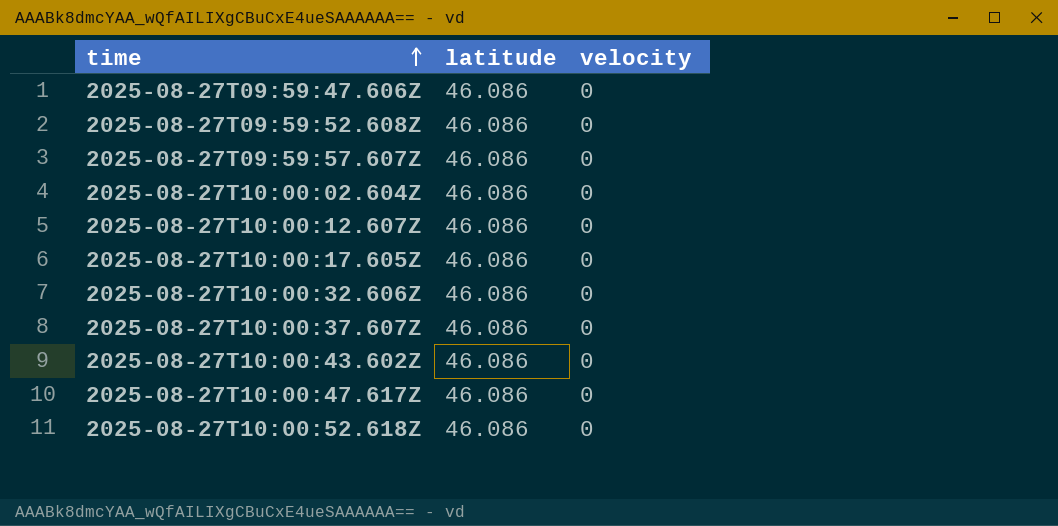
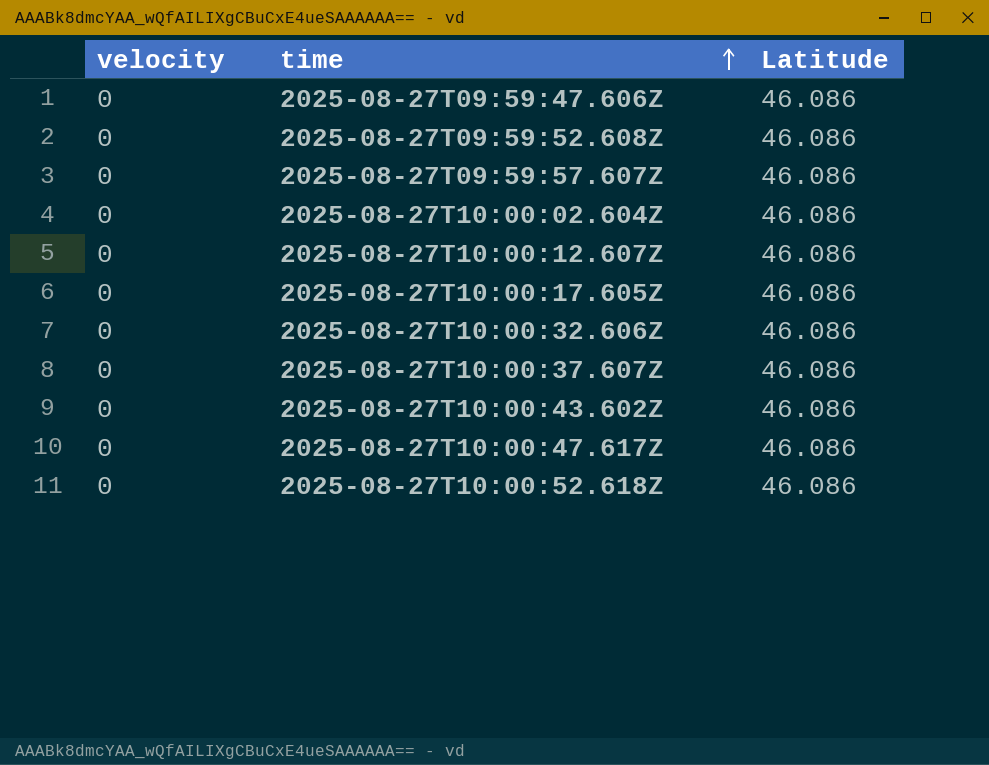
column velocity | position: 3 -> 1
column name: latitude -> Latitude

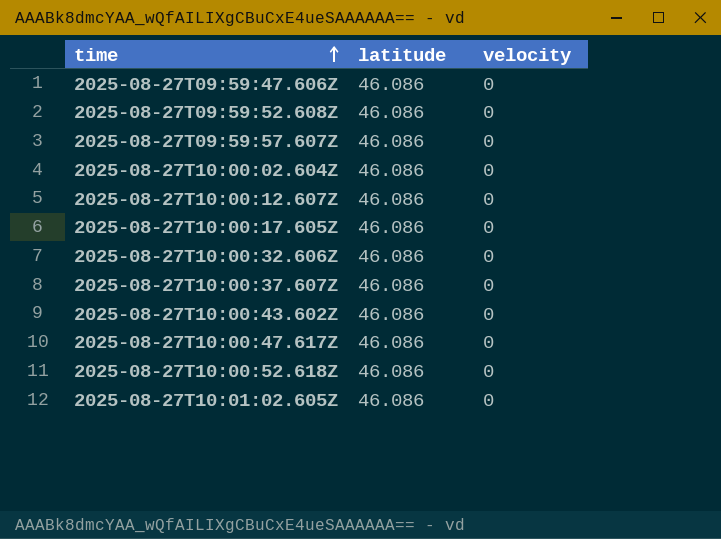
column name: Latitude -> latitude
column velocity | position: 1 -> 3
row 2025-08-27T10:01:02.605Z: none -> 46.086 | 0

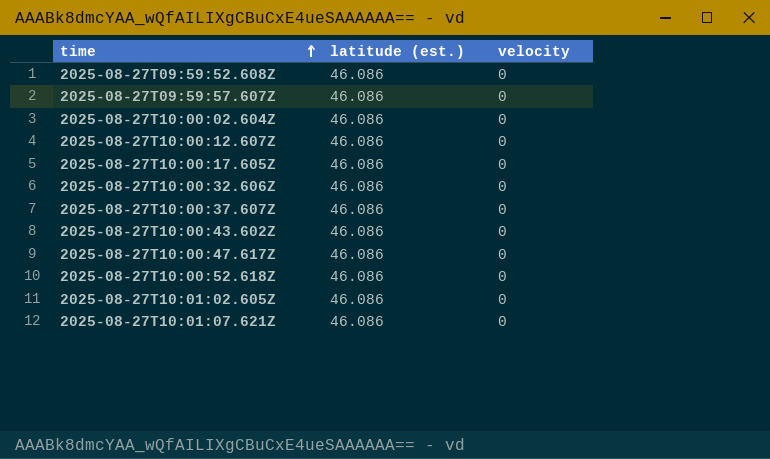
column name: latitude -> latitude (est.)
row 2025-08-27T09:59:47.606Z: 46.086 | 0 -> none
row 2025-08-27T10:01:07.621Z: none -> 46.086 | 0

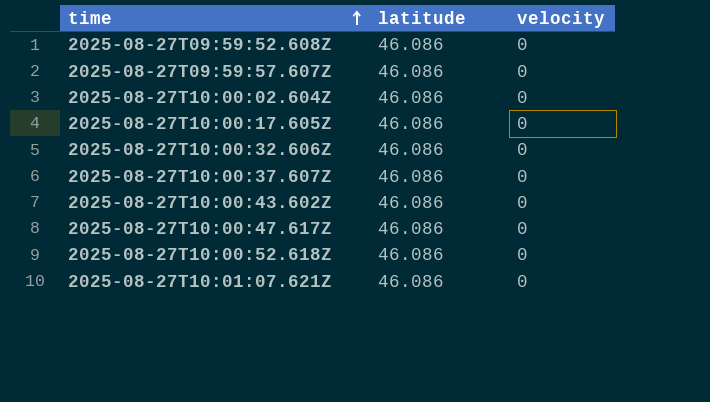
column name: latitude (est.) -> latitude
row 2025-08-27T10:00:12.607Z: 46.086 | 0 -> none
row 2025-08-27T10:01:02.605Z: 46.086 | 0 -> none

